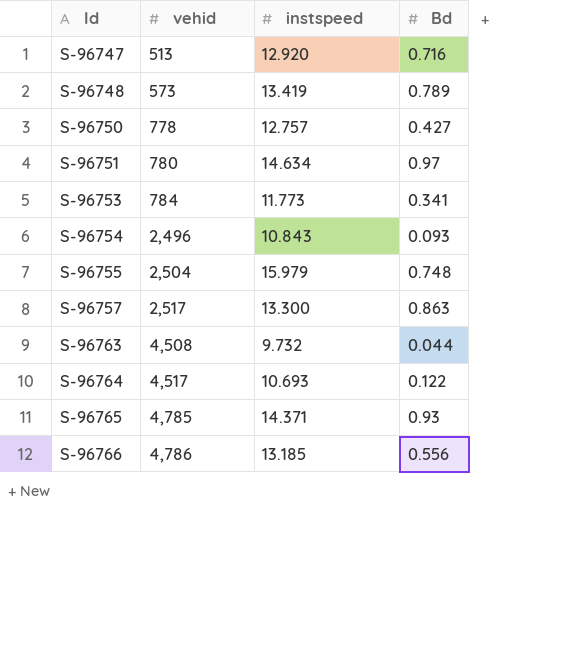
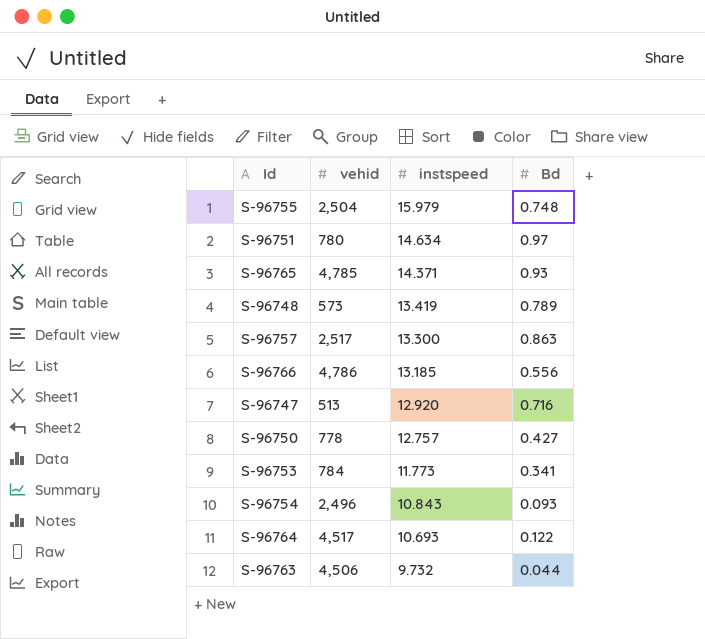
row order: Id ascending -> instspeed descending
S-96763 | vehid: 4,508 -> 4,506

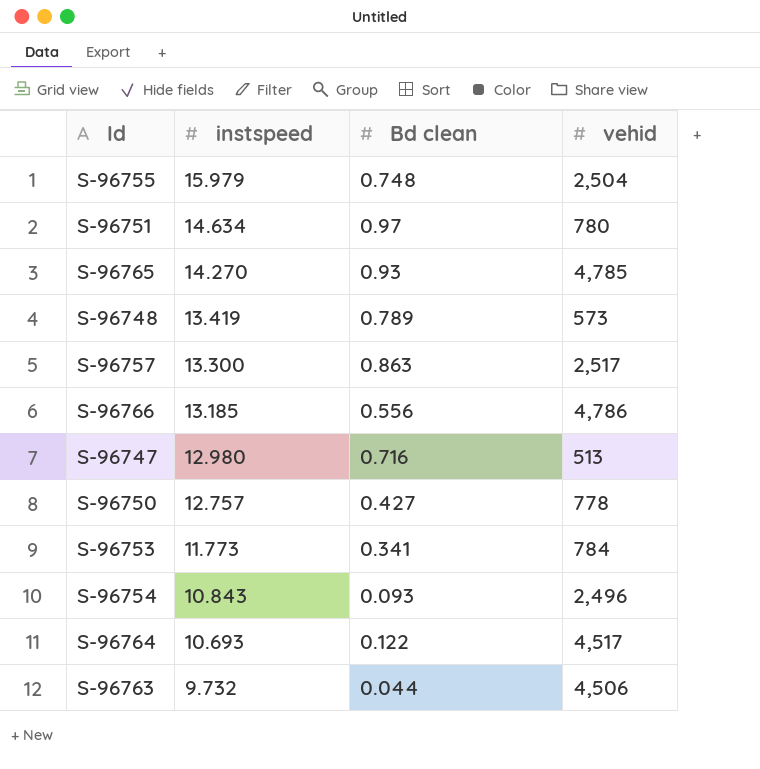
column name: Bd -> Bd clean
column vehid | position: 2 -> 4
S-96765 | instspeed: 14.371 -> 14.270
S-96747 | instspeed: 12.920 -> 12.980

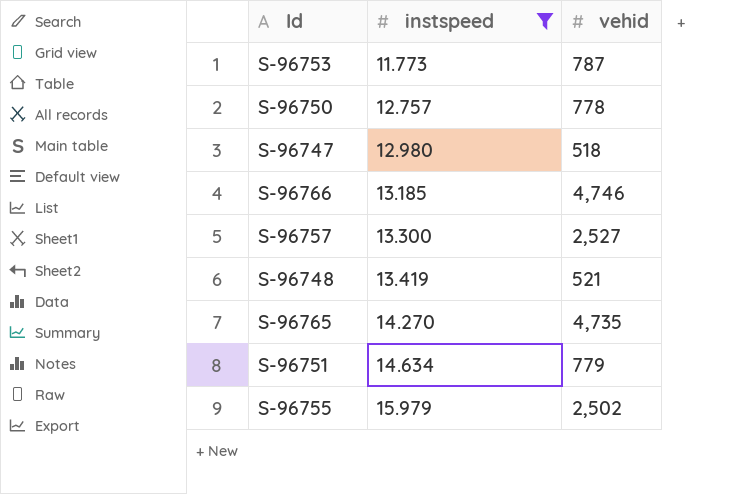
filter: none -> instspeed >= 11.773
row order: instspeed descending -> instspeed ascending
column Bd clean | position: 3 -> none
S-96753 | vehid: 784 -> 787
S-96747 | vehid: 513 -> 518
S-96766 | vehid: 4,786 -> 4,746
S-96757 | vehid: 2,517 -> 2,527
S-96748 | vehid: 573 -> 521
S-96765 | vehid: 4,785 -> 4,735
S-96751 | vehid: 780 -> 779
S-96755 | vehid: 2,504 -> 2,502

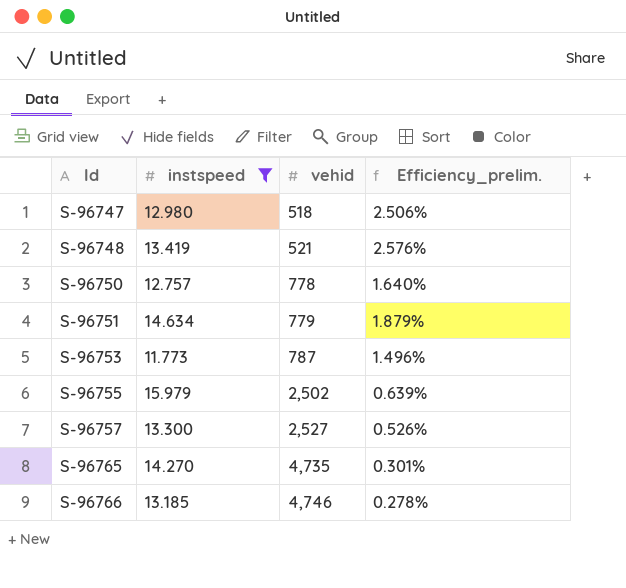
row order: instspeed ascending -> Id ascending
column Efficiency_prelim. | formula: none -> [instspeed] / [vehid]

